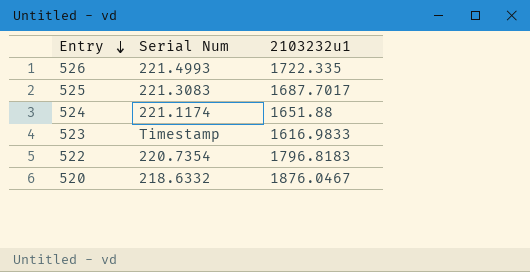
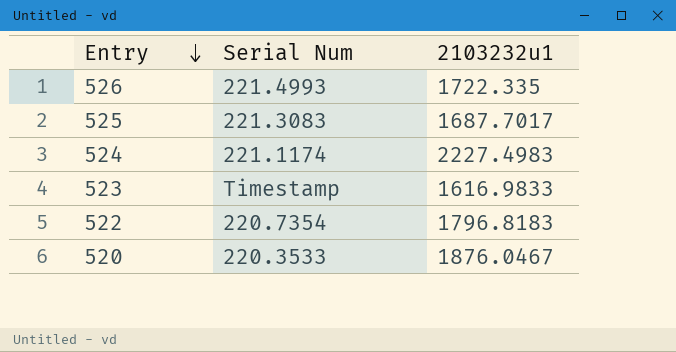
524 | 2103232u1: 1651.88 -> 2227.4983
520 | Serial Num: 218.6332 -> 220.3533

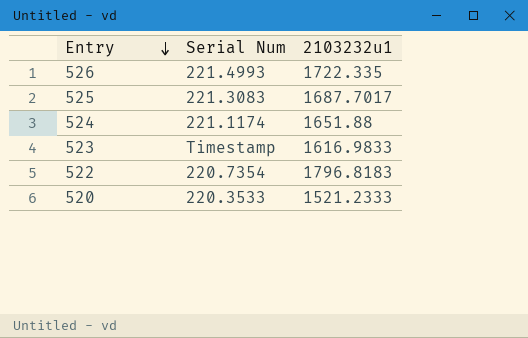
524 | 2103232u1: 2227.4983 -> 1651.88
520 | 2103232u1: 1876.0467 -> 1521.2333

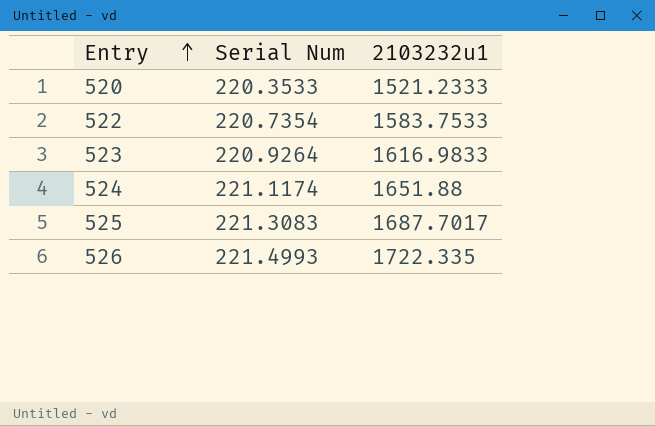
row order: Entry descending -> Entry ascending
522 | 2103232u1: 1796.8183 -> 1583.7533
523 | Serial Num: Timestamp -> 220.9264

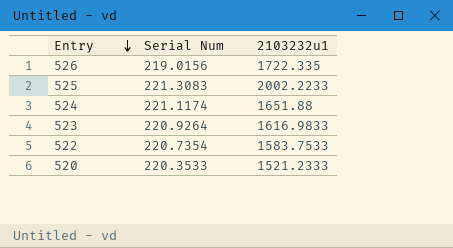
row order: Entry ascending -> Entry descending
526 | Serial Num: 221.4993 -> 219.0156
525 | 2103232u1: 1687.7017 -> 2002.2233

